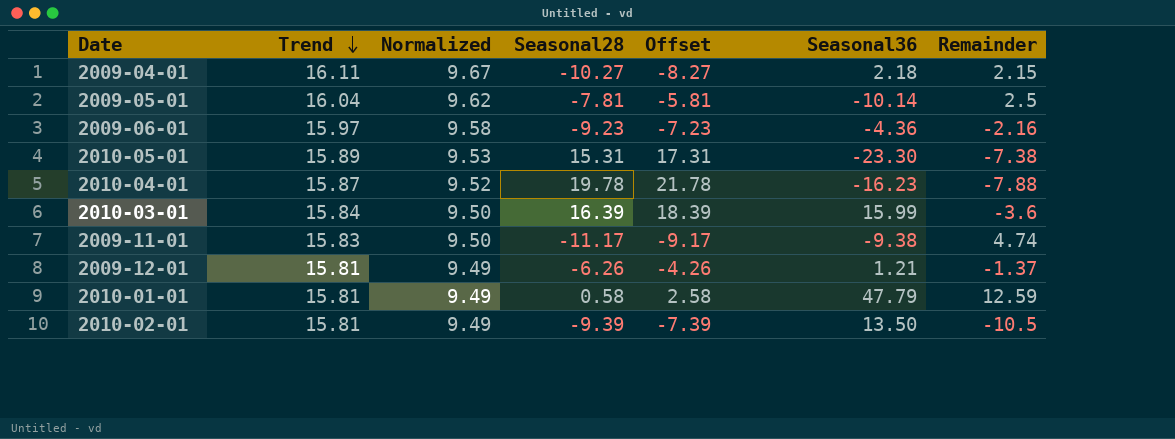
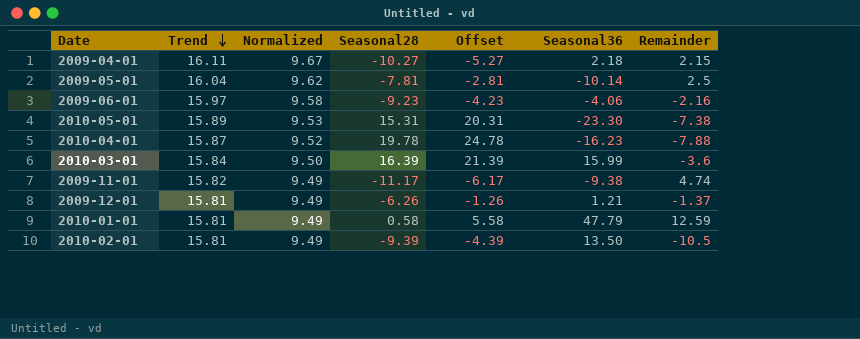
column Offset | formula: [Seasonal28] + 2 -> [Seasonal28] + 5
2009-06-01 | Seasonal36: -4.36 -> -4.06
2009-11-01 | Trend: 15.83 -> 15.82
2009-11-01 | Normalized: 9.50 -> 9.49

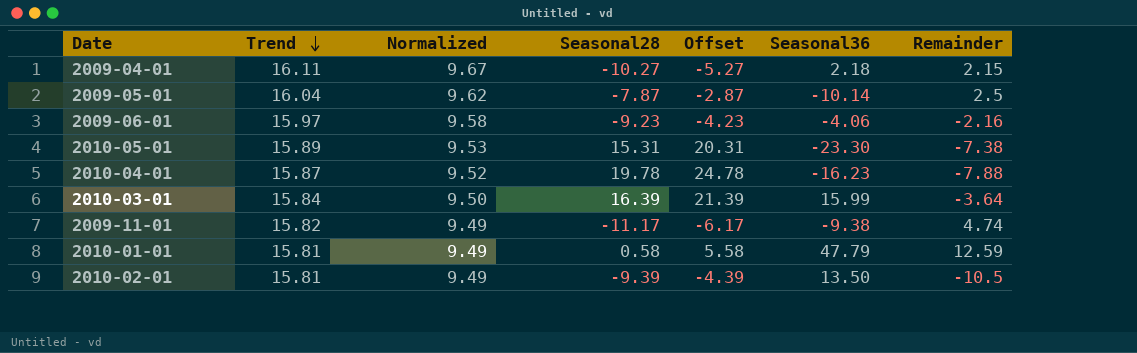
row 2009-12-01: 15.81 | 9.49 | -6.26 | -1.26 | 1.21 | -1.37 -> none
2009-05-01 | Seasonal28: -7.81 -> -7.87
2009-05-01 | Offset: -2.81 -> -2.87
2010-03-01 | Remainder: -3.6 -> -3.64

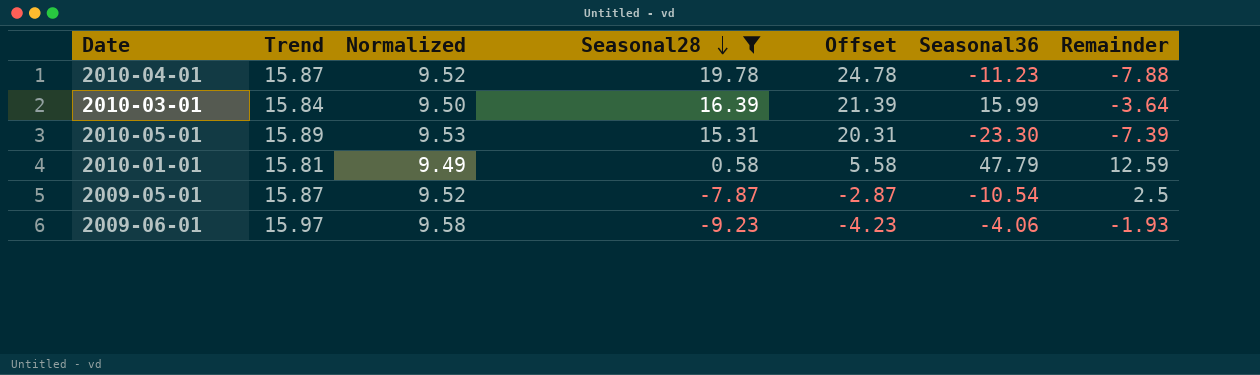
filter: none -> Seasonal28 >= -9.23
row order: Trend descending -> Seasonal28 descending
2010-04-01 | Seasonal36: -16.23 -> -11.23
2010-05-01 | Remainder: -7.38 -> -7.39
2009-05-01 | Trend: 16.04 -> 15.87
2009-05-01 | Normalized: 9.62 -> 9.52
2009-05-01 | Seasonal36: -10.14 -> -10.54
2009-06-01 | Remainder: -2.16 -> -1.93

